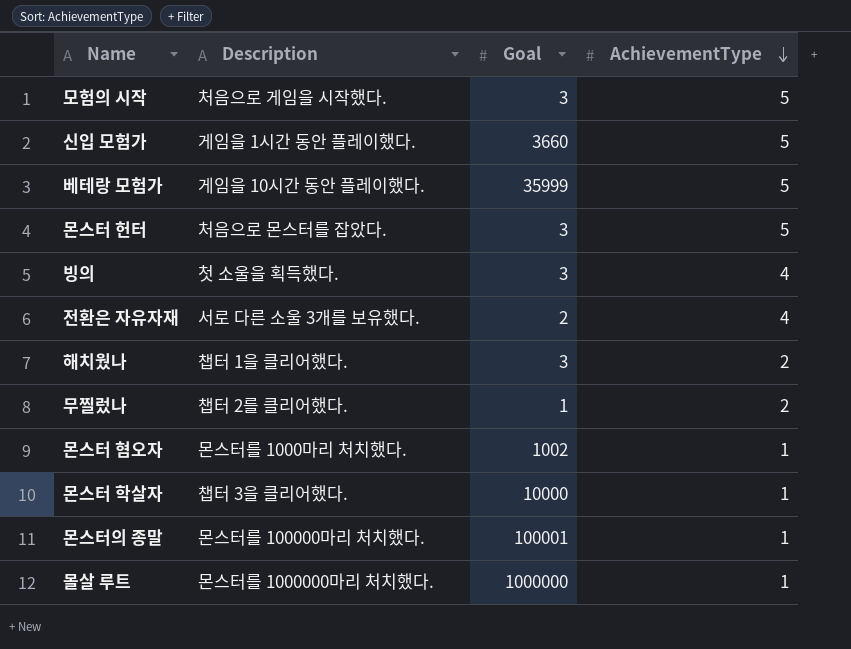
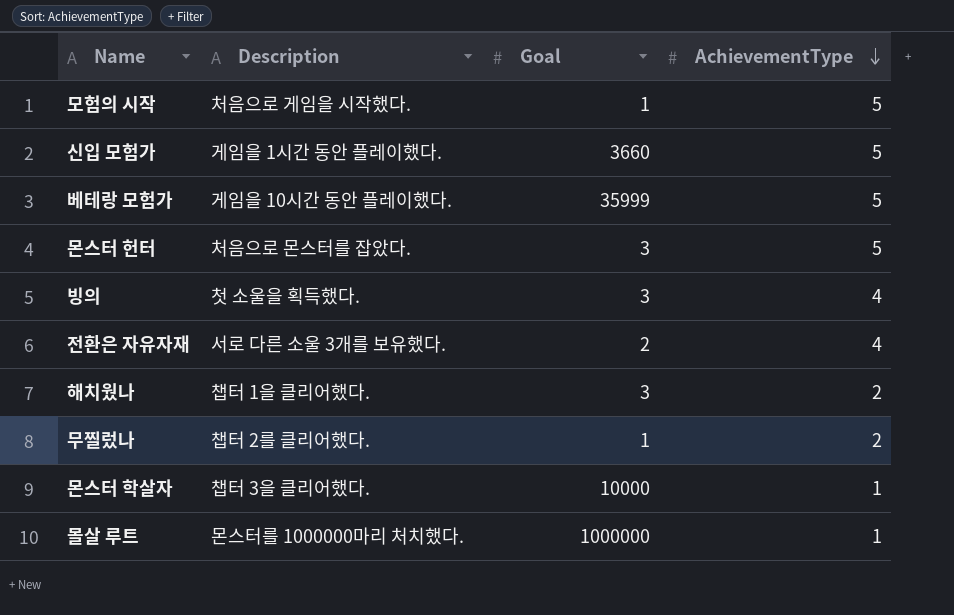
row 몬스터 혐오자: 몬스터를 1000마리 처치했다. | 1002 | 1 -> none
row 몬스터의 종말: 몬스터를 100000마리 처치했다. | 100001 | 1 -> none
모험의 시작 | Goal: 3 -> 1

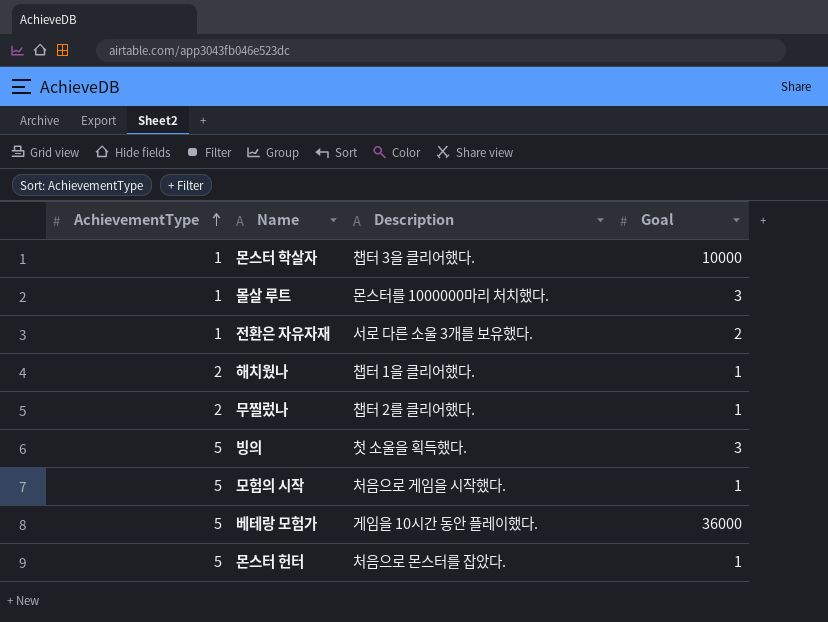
row order: AchievementType descending -> AchievementType ascending
column AchievementType | position: 4 -> 1
row 신입 모험가: 게임을 1시간 동안 플레이했다. | 3660 | 5 -> none
몰살 루트 | Goal: 1000000 -> 3
전환은 자유자재 | AchievementType: 4 -> 1
해치웠나 | Goal: 3 -> 1
빙의 | AchievementType: 4 -> 5
베테랑 모험가 | Goal: 35999 -> 36000
몬스터 헌터 | Goal: 3 -> 1

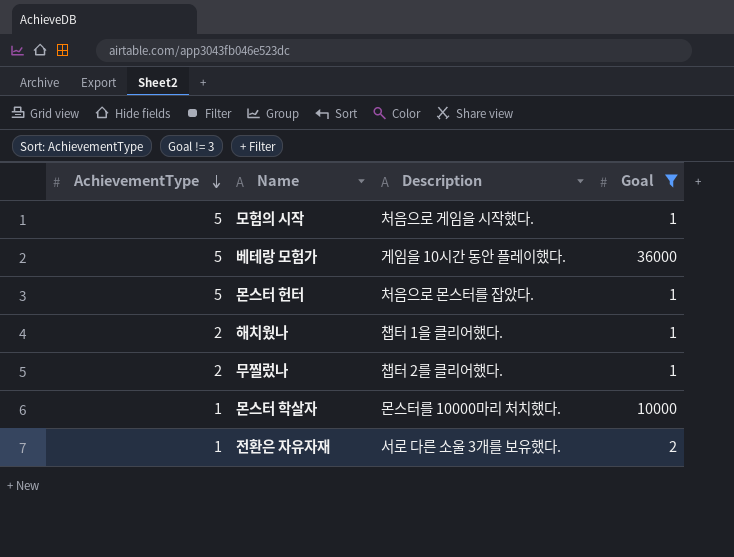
filter: none -> Goal != 3
row order: AchievementType ascending -> AchievementType descending
몬스터 학살자 | Description: 챕터 3을 클리어했다. -> 몬스터를 10000마리 처치했다.

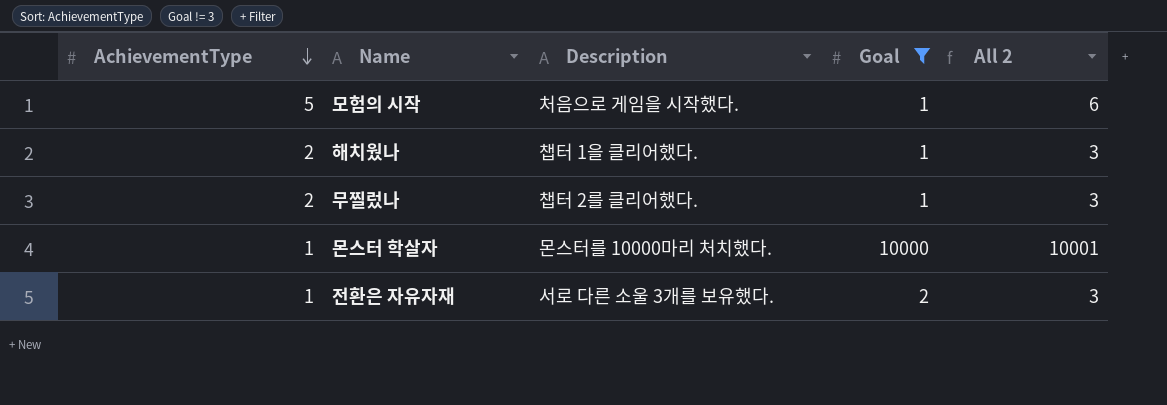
column All 2 | formula: none -> [AchievementType] + [Goal]
row 베테랑 모험가: 5 | 게임을 10시간 동안 플레이했다. | 36000 -> none
row 몬스터 헌터: 5 | 처음으로 몬스터를 잡았다. | 1 -> none

